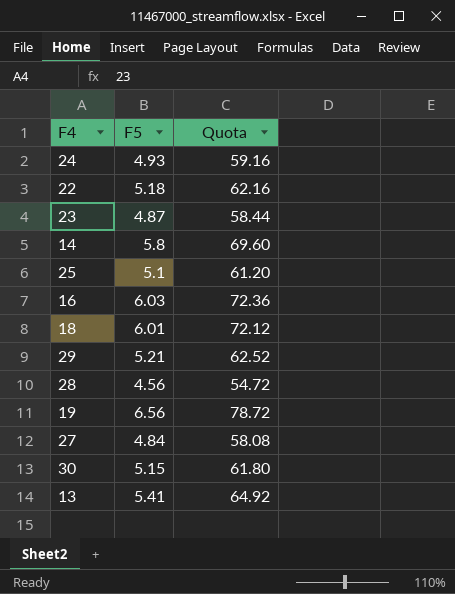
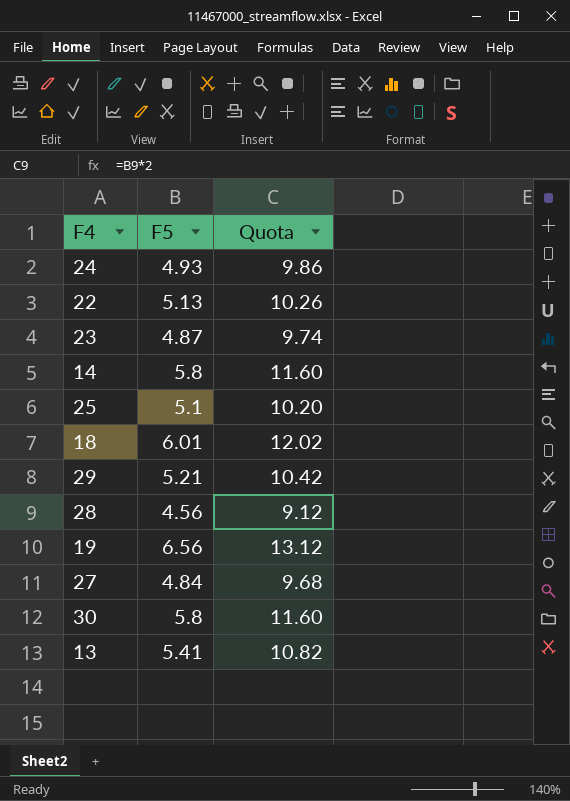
column Quota | formula: [F5] * 12 -> [F5] * 2
row 16: 6.03 | 72.36 -> none
22 | F5: 5.18 -> 5.13
30 | F5: 5.15 -> 5.8

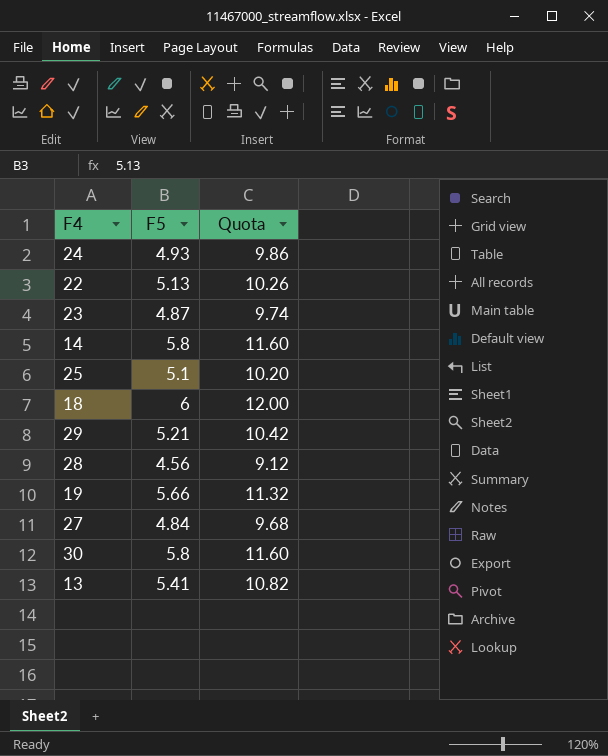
18 | F5: 6.01 -> 6
18 | Quota: 12.02 -> 12.00
19 | F5: 6.56 -> 5.66
19 | Quota: 13.12 -> 11.32

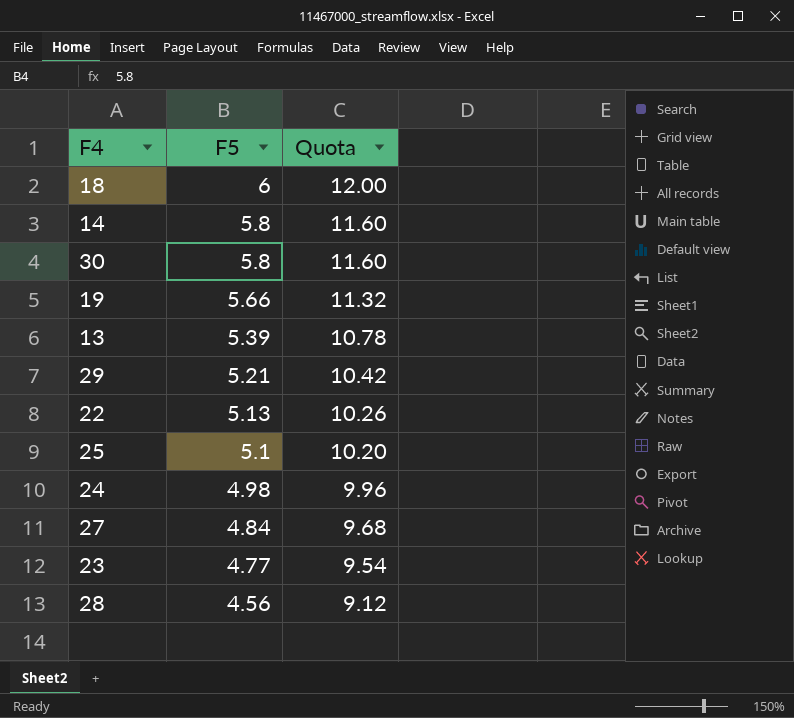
row order: none -> F5 descending
13 | F5: 5.41 -> 5.39
13 | Quota: 10.82 -> 10.78
24 | F5: 4.93 -> 4.98
24 | Quota: 9.86 -> 9.96
23 | F5: 4.87 -> 4.77
23 | Quota: 9.74 -> 9.54

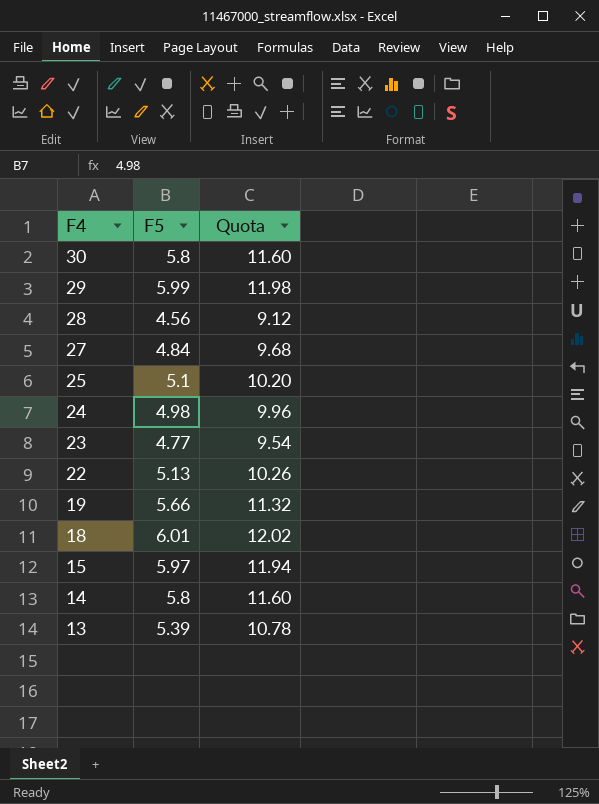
row order: F5 descending -> F4 descending
29 | F5: 5.21 -> 5.99
29 | Quota: 10.42 -> 11.98
18 | F5: 6 -> 6.01
18 | Quota: 12.00 -> 12.02
row 15: none -> 5.97 | 11.94

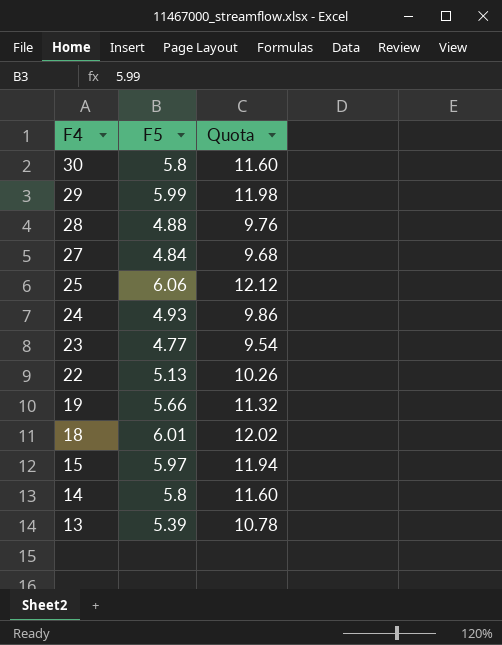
28 | F5: 4.56 -> 4.88
28 | Quota: 9.12 -> 9.76
25 | F5: 5.1 -> 6.06
25 | Quota: 10.20 -> 12.12
24 | F5: 4.98 -> 4.93
24 | Quota: 9.96 -> 9.86

